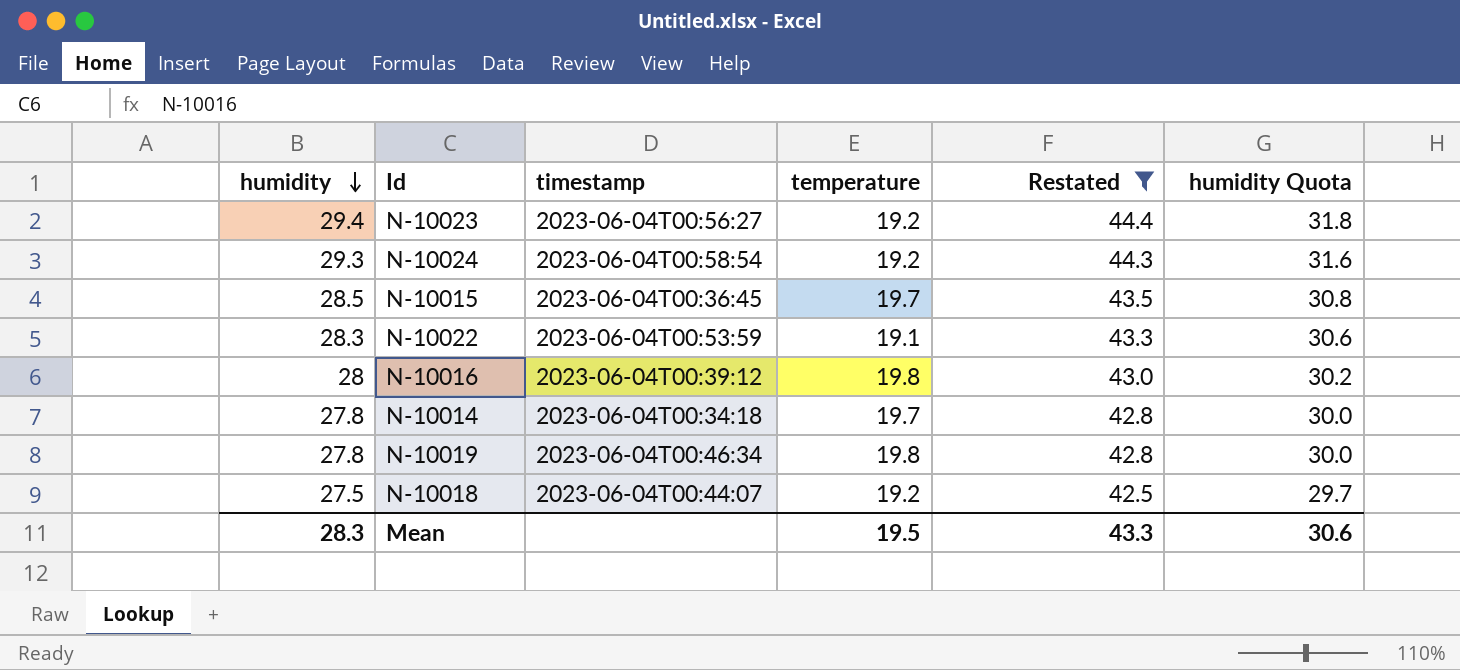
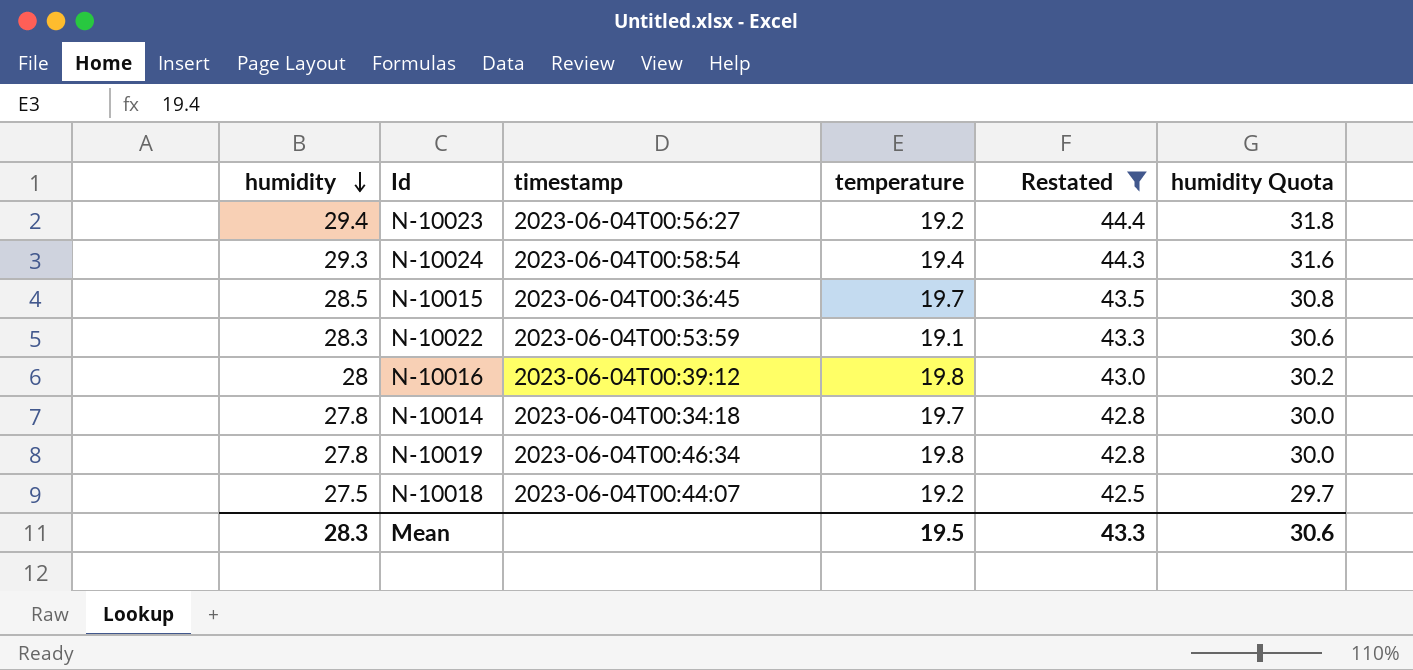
N-10024 | temperature: 19.2 -> 19.4

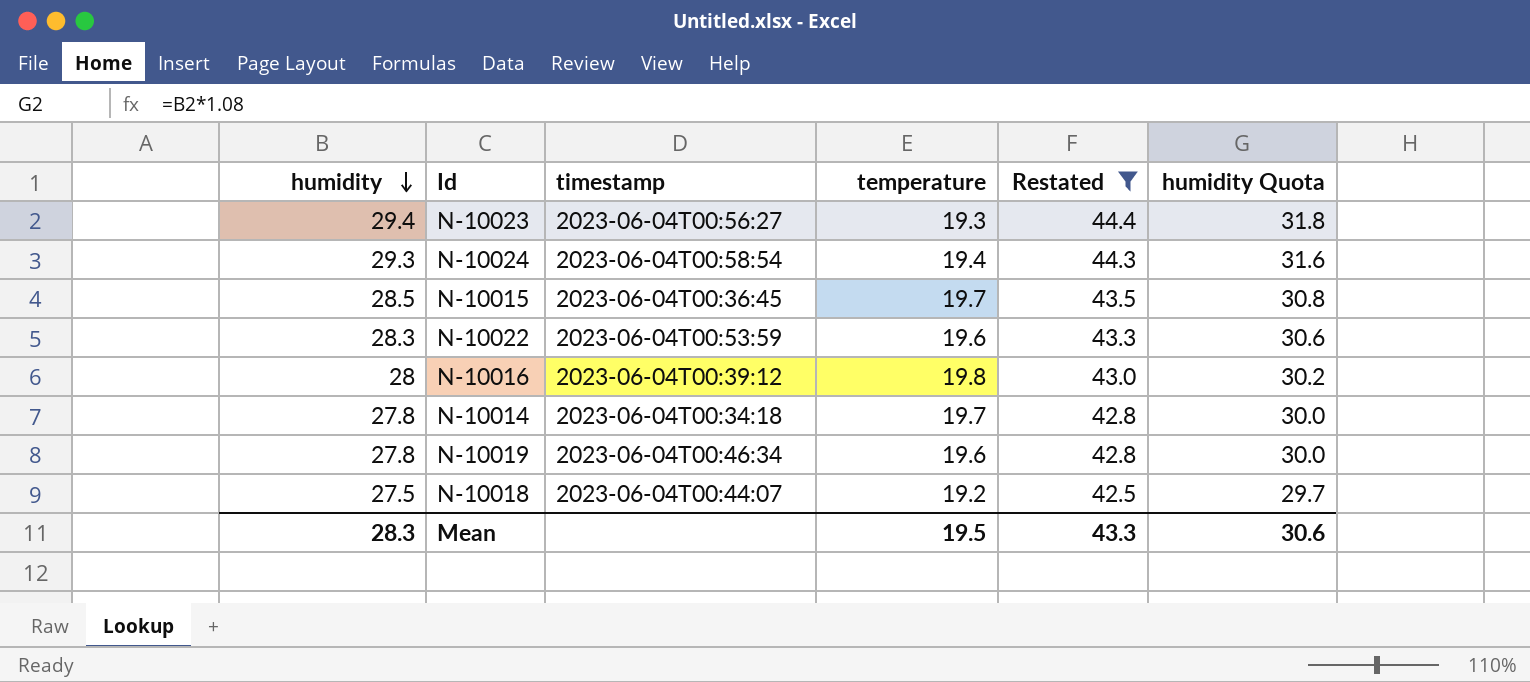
N-10023 | temperature: 19.2 -> 19.3
N-10022 | temperature: 19.1 -> 19.6
N-10019 | temperature: 19.8 -> 19.6

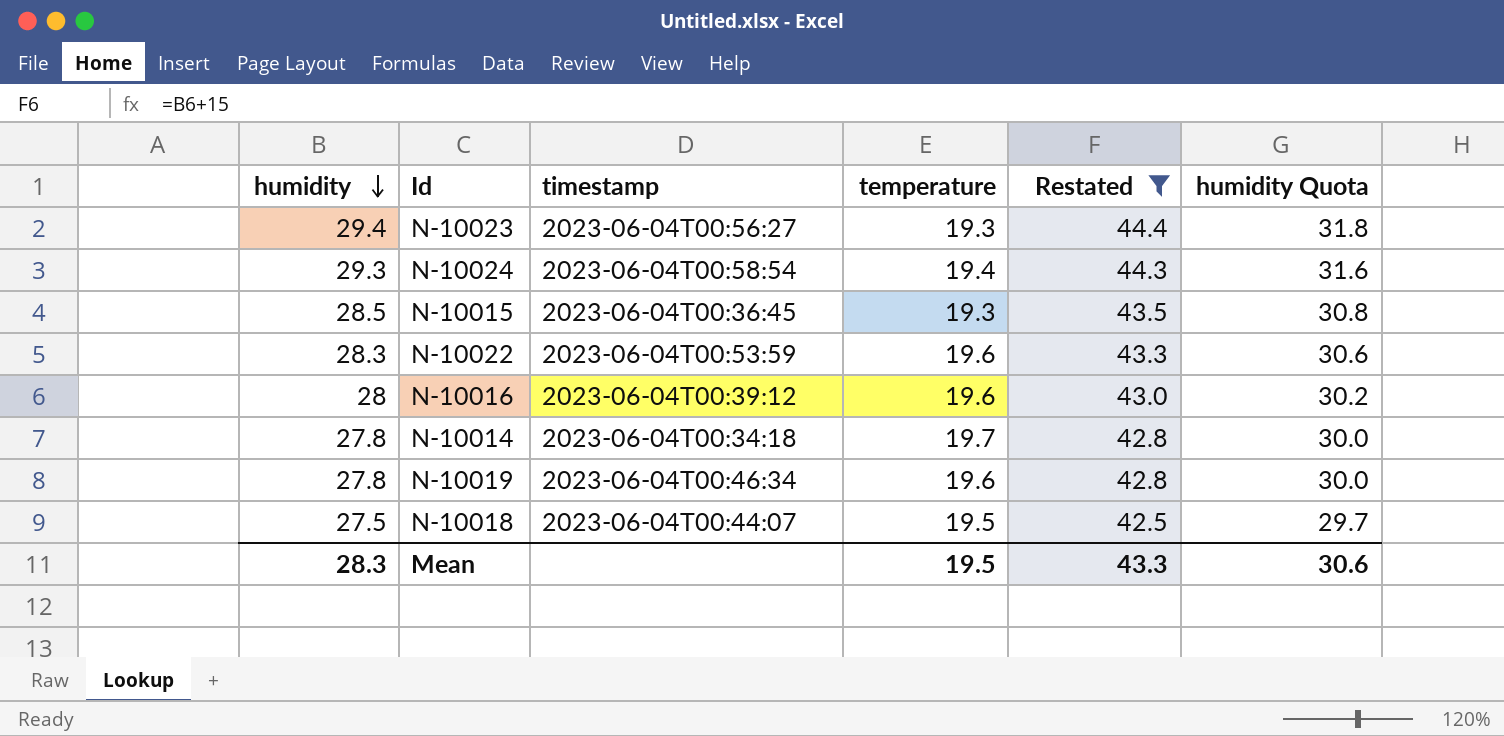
N-10015 | temperature: 19.7 -> 19.3
N-10016 | temperature: 19.8 -> 19.6
N-10018 | temperature: 19.2 -> 19.5

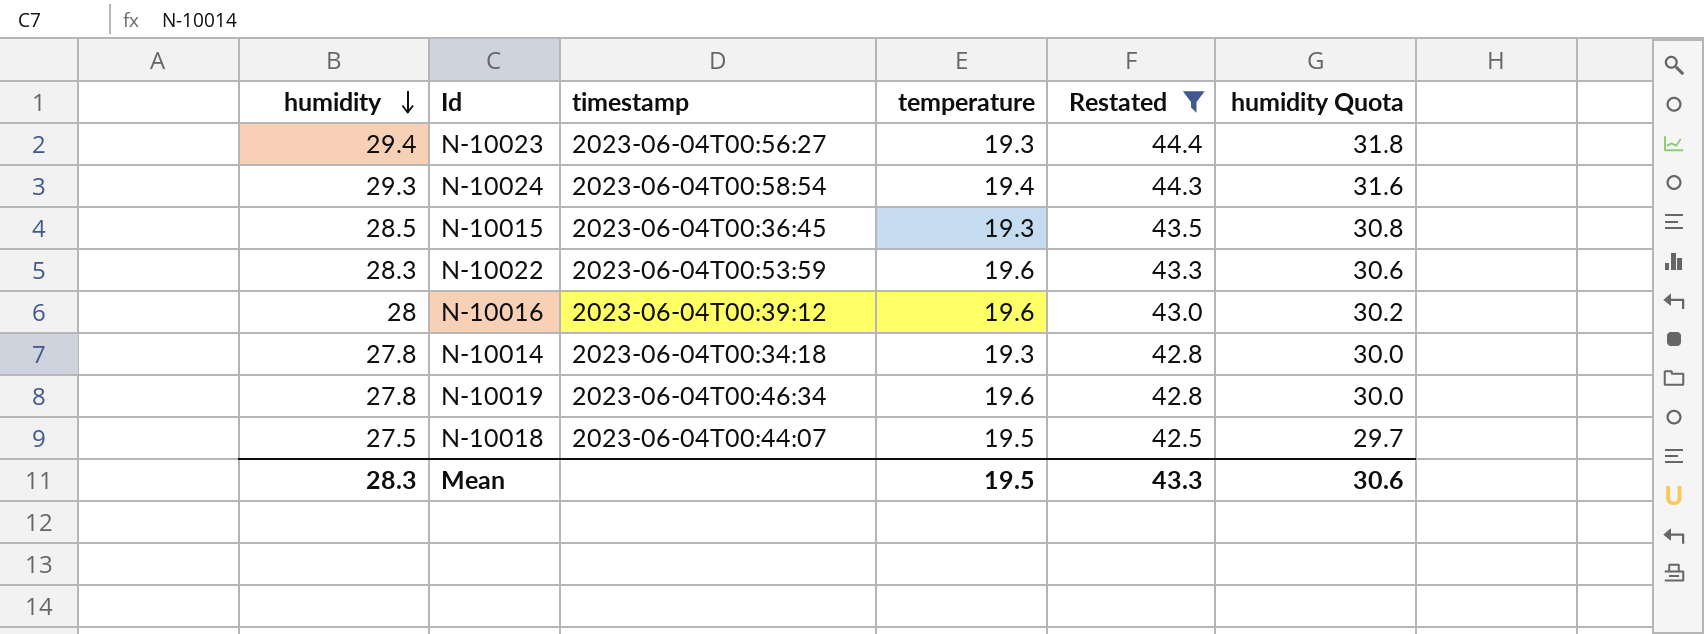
N-10014 | temperature: 19.7 -> 19.3

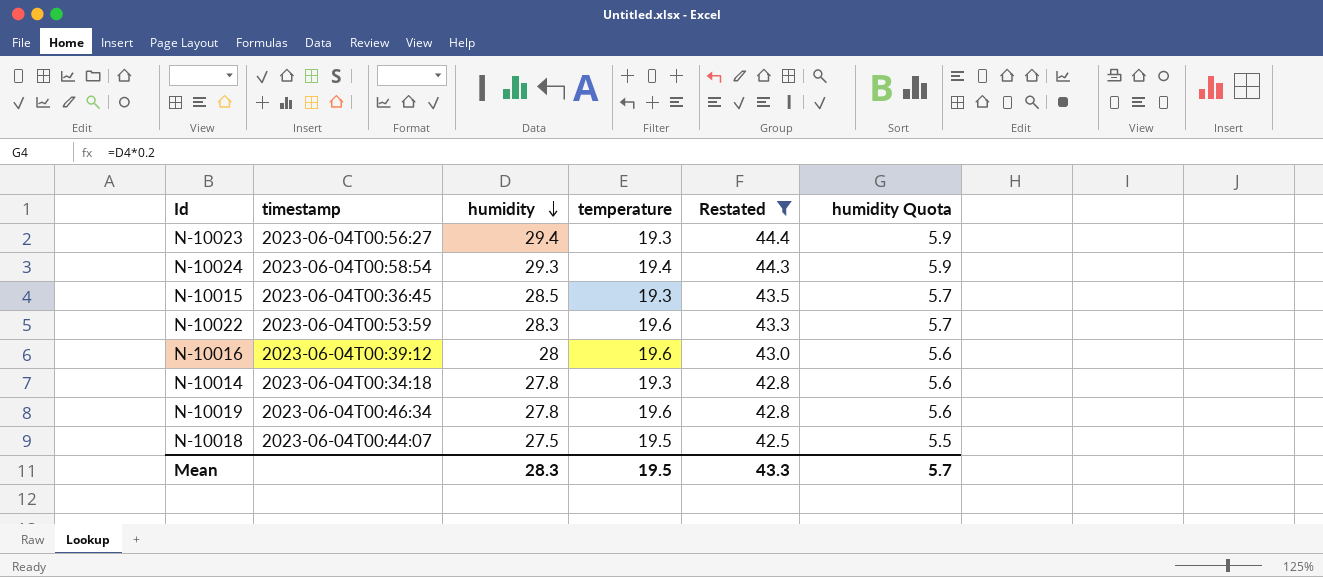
column humidity | position: 1 -> 3
column humidity Quota | formula: [humidity] * 1.08 -> [humidity] * 0.2
Mean | humidity Quota: 30.6 -> 5.7

